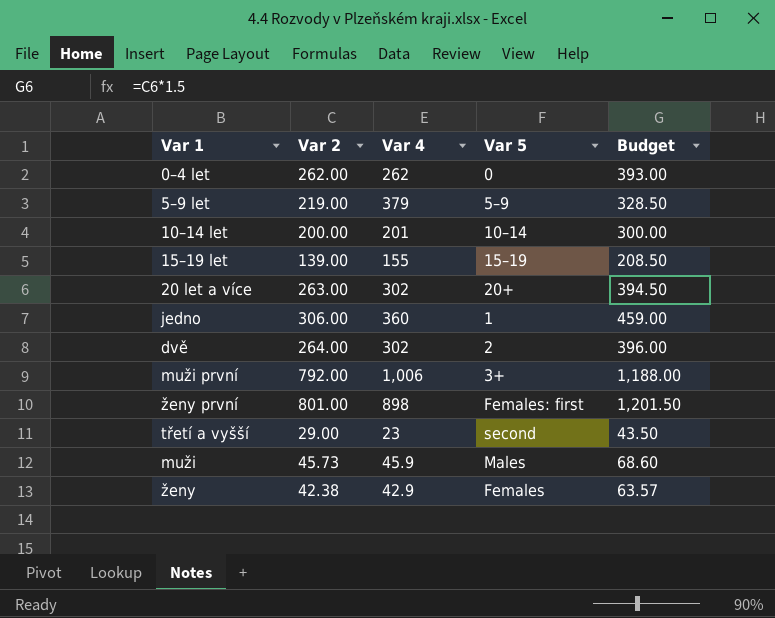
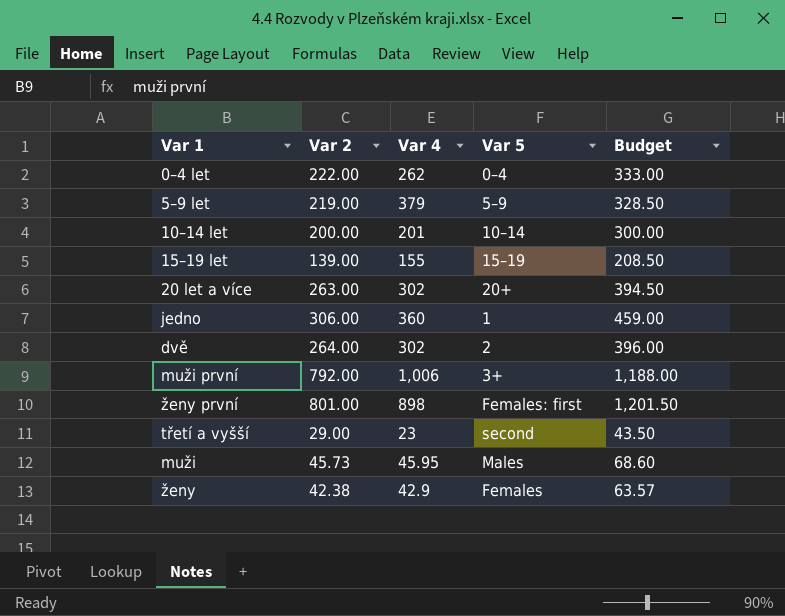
0–4 let | Var 2: 262.00 -> 222.00
0–4 let | Var 5: 0 -> 0–4
0–4 let | Budget: 393.00 -> 333.00
muži | Var 4: 45.9 -> 45.95

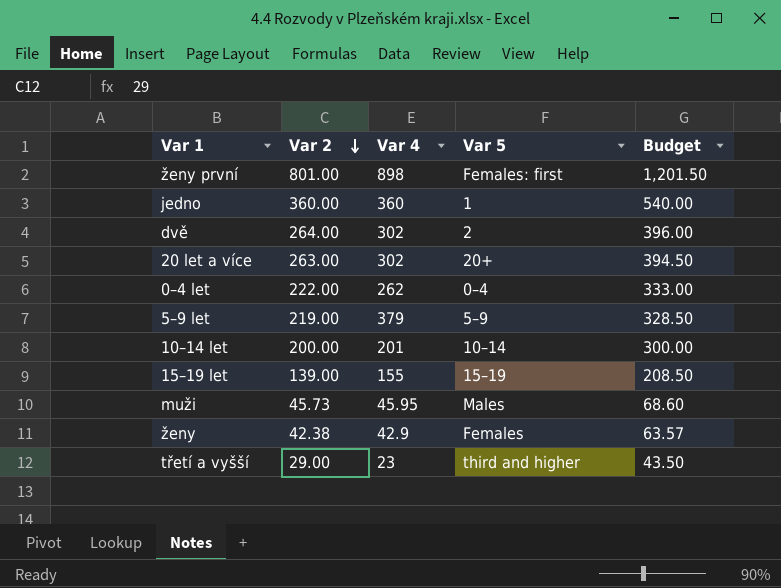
row order: none -> Var 2 descending
row muži první: 792.00 | 1,006 | 3+ | 1,188.00 -> none
jedno | Var 2: 306.00 -> 360.00
jedno | Budget: 459.00 -> 540.00
třetí a vyšší | Var 5: second -> third and higher

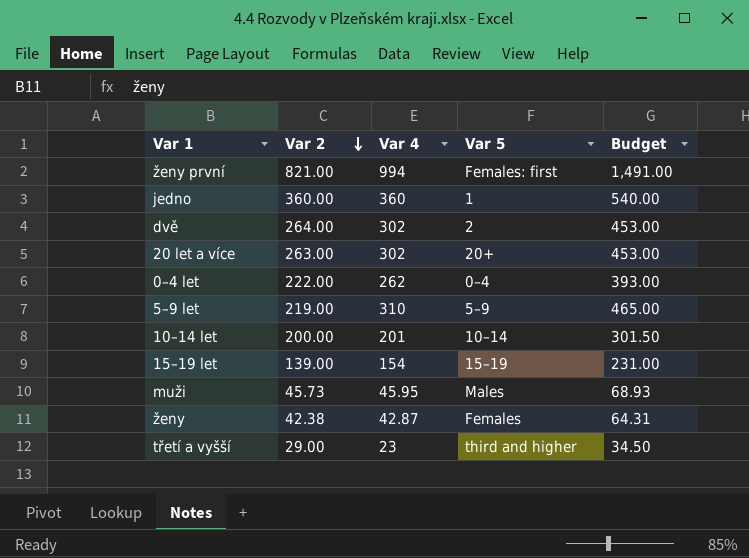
column Budget | formula: [Var 2] * 1.5 -> [Var 4] * 1.5
ženy první | Var 2: 801.00 -> 821.00
ženy první | Var 4: 898 -> 994
5–9 let | Var 4: 379 -> 310
15–19 let | Var 4: 155 -> 154
ženy | Var 4: 42.9 -> 42.87

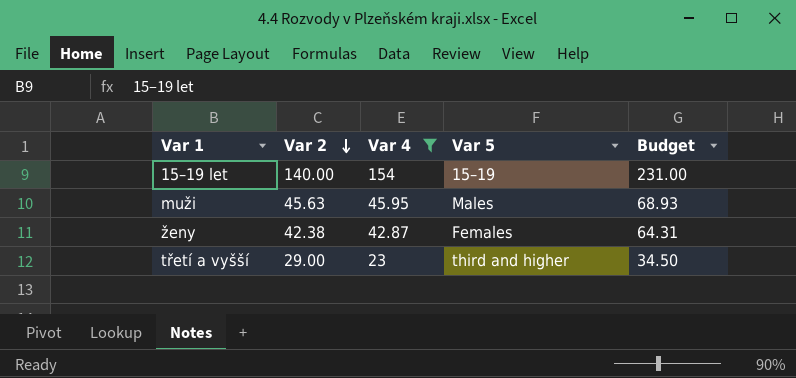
filter: none -> Var 4 <= 154
15–19 let | Var 2: 139.00 -> 140.00
muži | Var 2: 45.73 -> 45.63

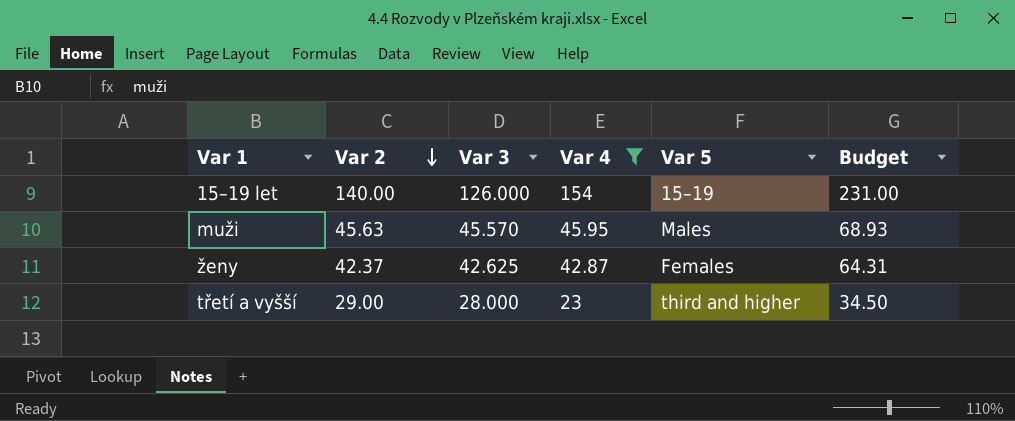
column Var 3 | position: none -> 3
ženy | Var 2: 42.38 -> 42.37

